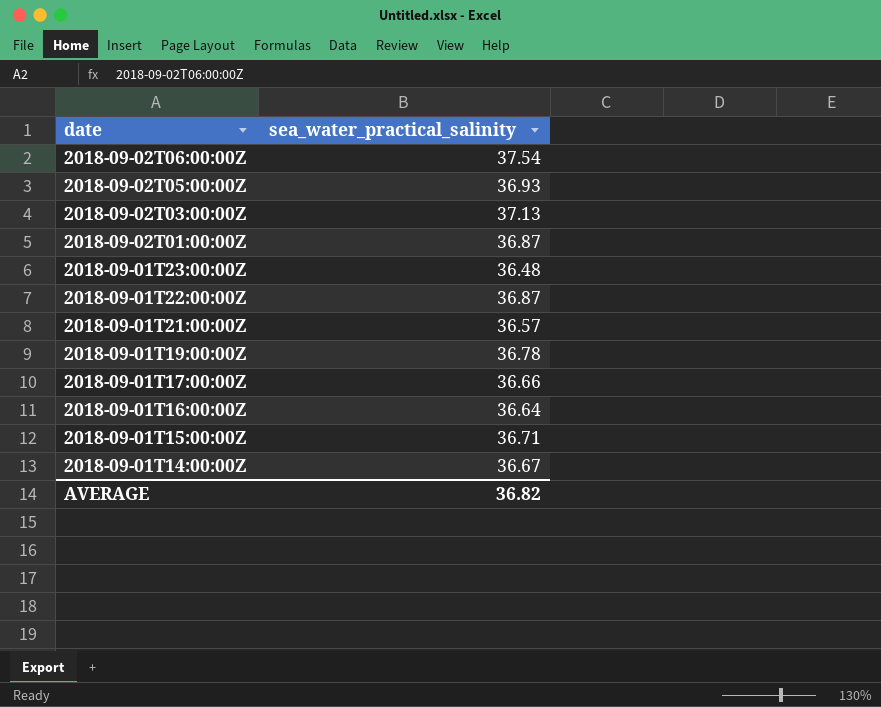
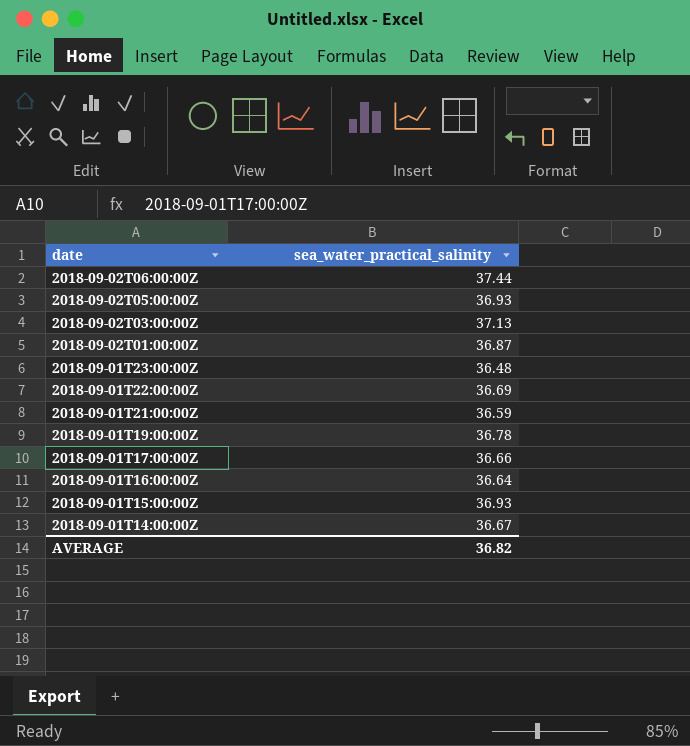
2018-09-02T06:00:00Z | sea_water_practical_salinity: 37.54 -> 37.44
2018-09-01T22:00:00Z | sea_water_practical_salinity: 36.87 -> 36.69
2018-09-01T21:00:00Z | sea_water_practical_salinity: 36.57 -> 36.59
2018-09-01T15:00:00Z | sea_water_practical_salinity: 36.71 -> 36.93

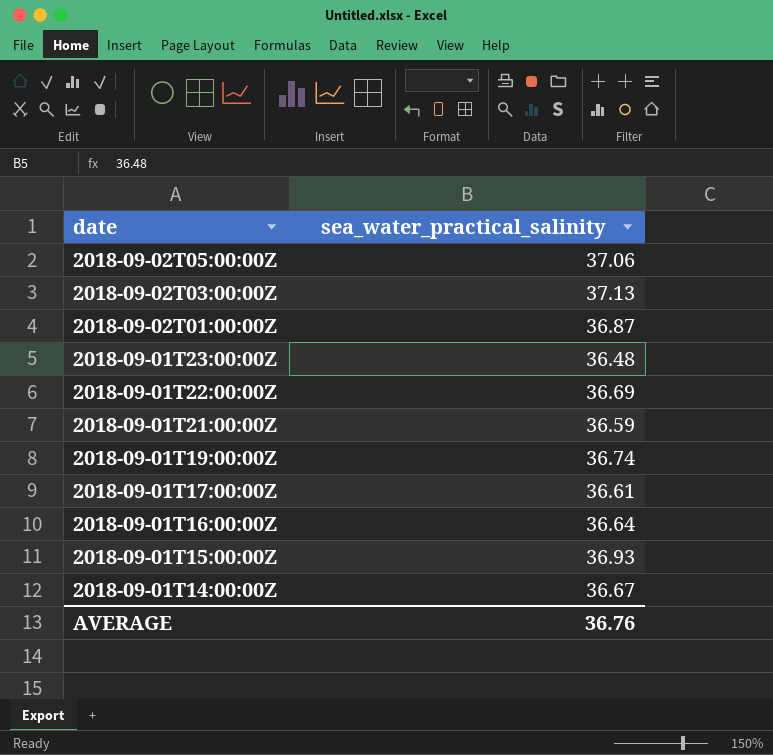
row 2018-09-02T06:00:00Z: 37.44 -> none
2018-09-02T05:00:00Z | sea_water_practical_salinity: 36.93 -> 37.06
2018-09-01T19:00:00Z | sea_water_practical_salinity: 36.78 -> 36.74
2018-09-01T17:00:00Z | sea_water_practical_salinity: 36.66 -> 36.61
AVERAGE | sea_water_practical_salinity: 36.82 -> 36.76

